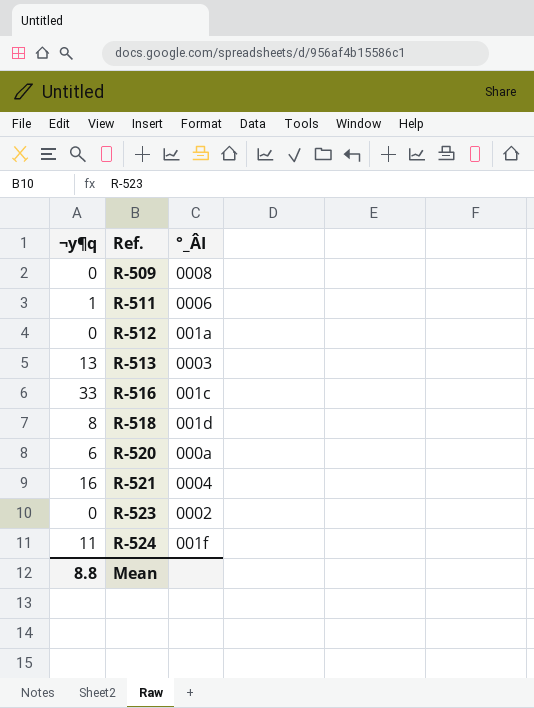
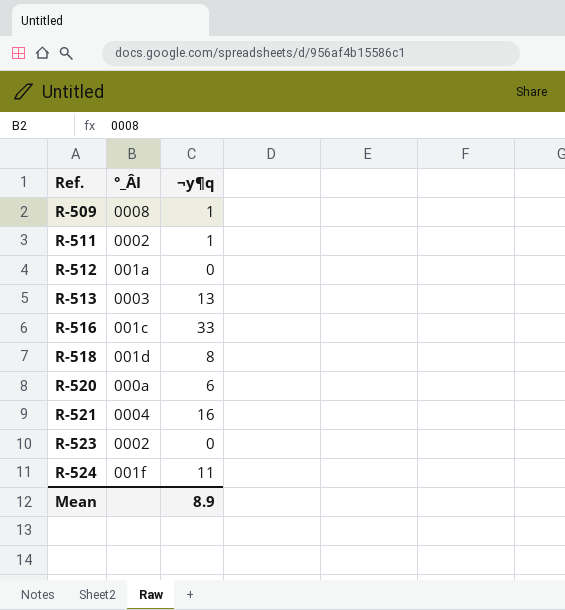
column ¬y¶q | position: 1 -> 3
R-509 | ¬y¶q: 0 -> 1
R-511 | °_ÂI: 0006 -> 0002
Mean | ¬y¶q: 8.8 -> 8.9

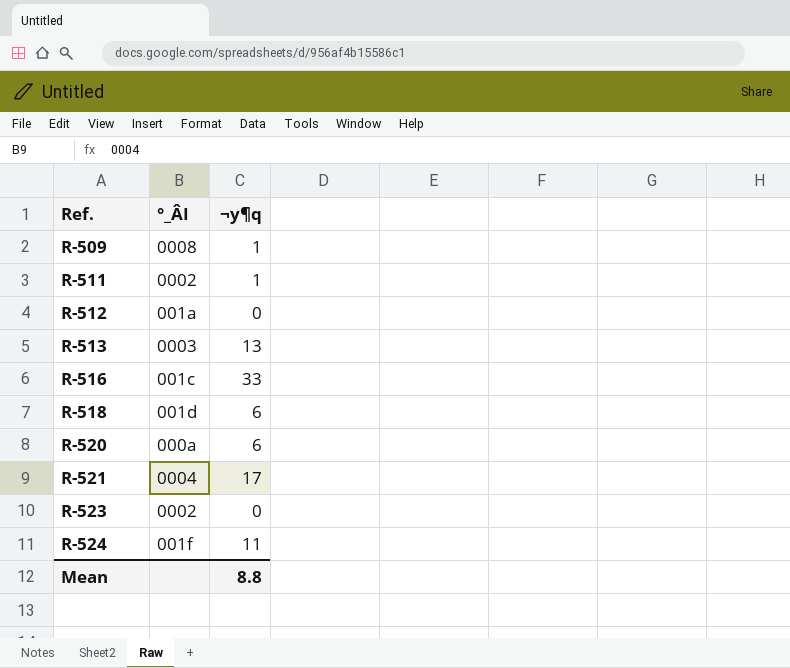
R-518 | ¬y¶q: 8 -> 6
R-521 | ¬y¶q: 16 -> 17
Mean | ¬y¶q: 8.9 -> 8.8

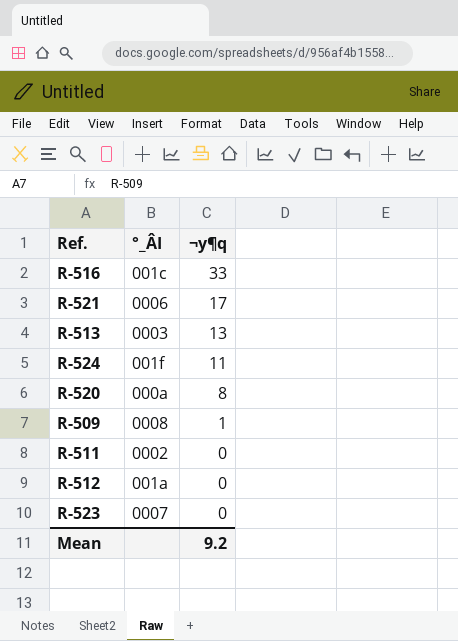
row order: Ref. ascending -> ¬y¶q descending
row R-518: 001d | 6 -> none
R-521 | °_ÂI: 0004 -> 0006
R-520 | ¬y¶q: 6 -> 8
R-511 | ¬y¶q: 1 -> 0
R-523 | °_ÂI: 0002 -> 0007
Mean | ¬y¶q: 8.8 -> 9.2

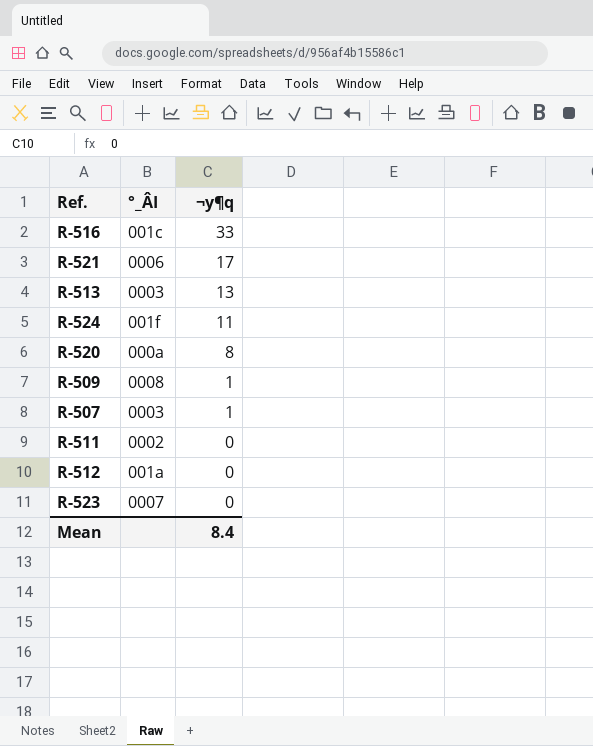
row R-507: none -> 0003 | 1
Mean | ¬y¶q: 9.2 -> 8.4

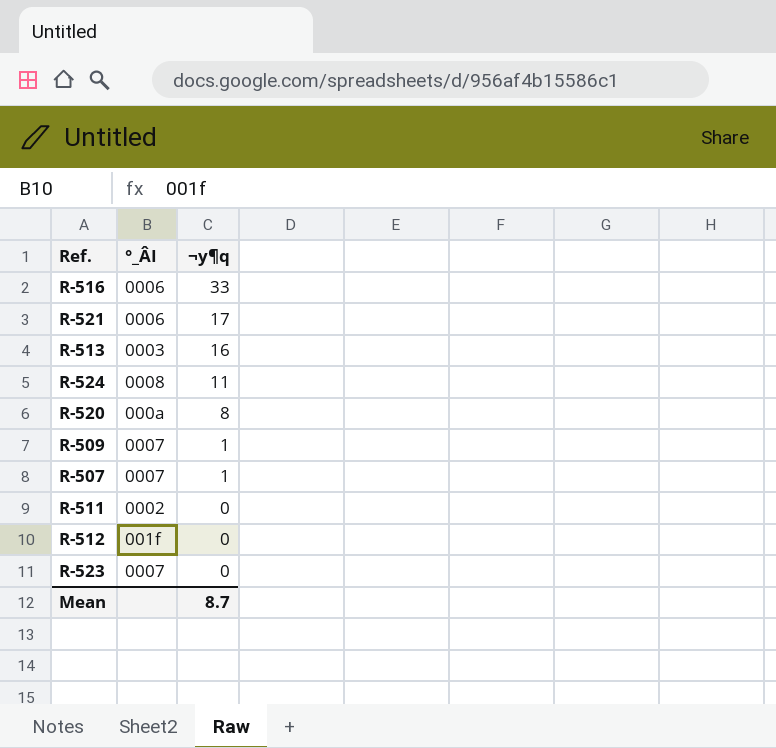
R-516 | °_ÂI: 001c -> 0006
R-513 | ¬y¶q: 13 -> 16
R-524 | °_ÂI: 001f -> 0008
R-509 | °_ÂI: 0008 -> 0007
R-507 | °_ÂI: 0003 -> 0007
R-512 | °_ÂI: 001a -> 001f
Mean | ¬y¶q: 8.4 -> 8.7

